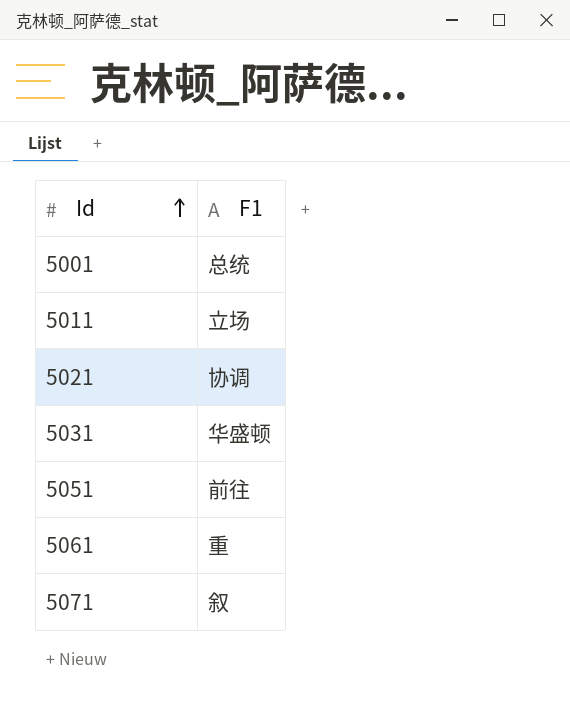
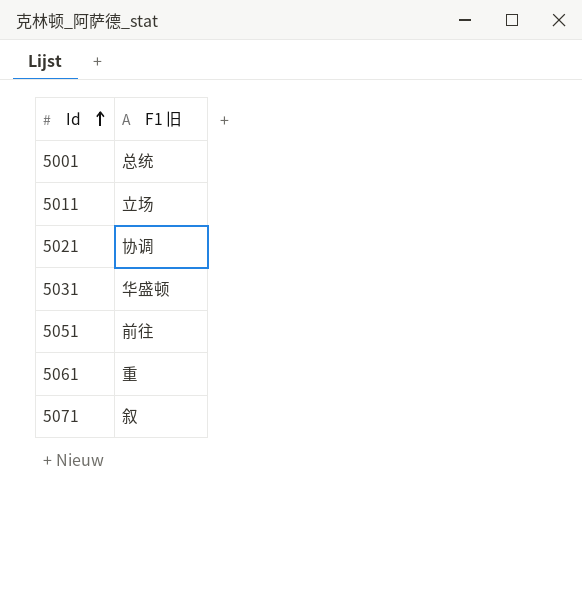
column name: F1 -> F1 旧

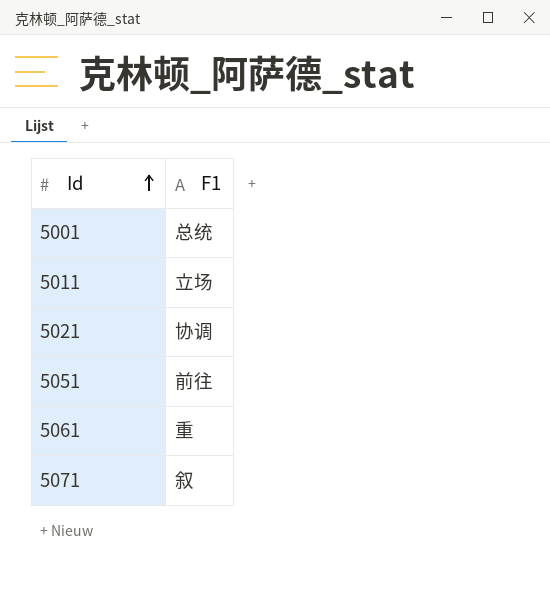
column name: F1 旧 -> F1
row 5031: 华盛顿 -> none

